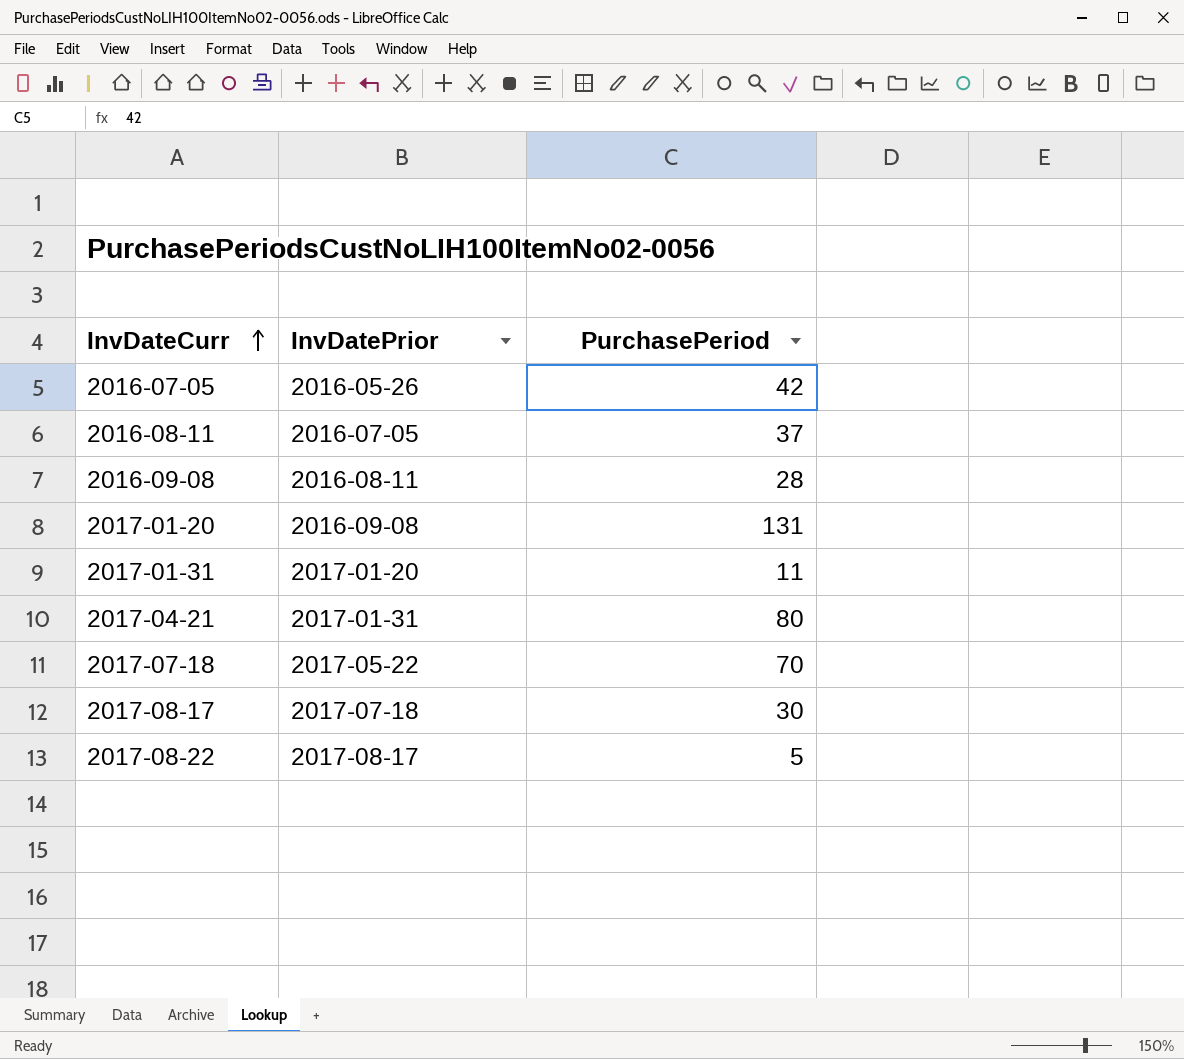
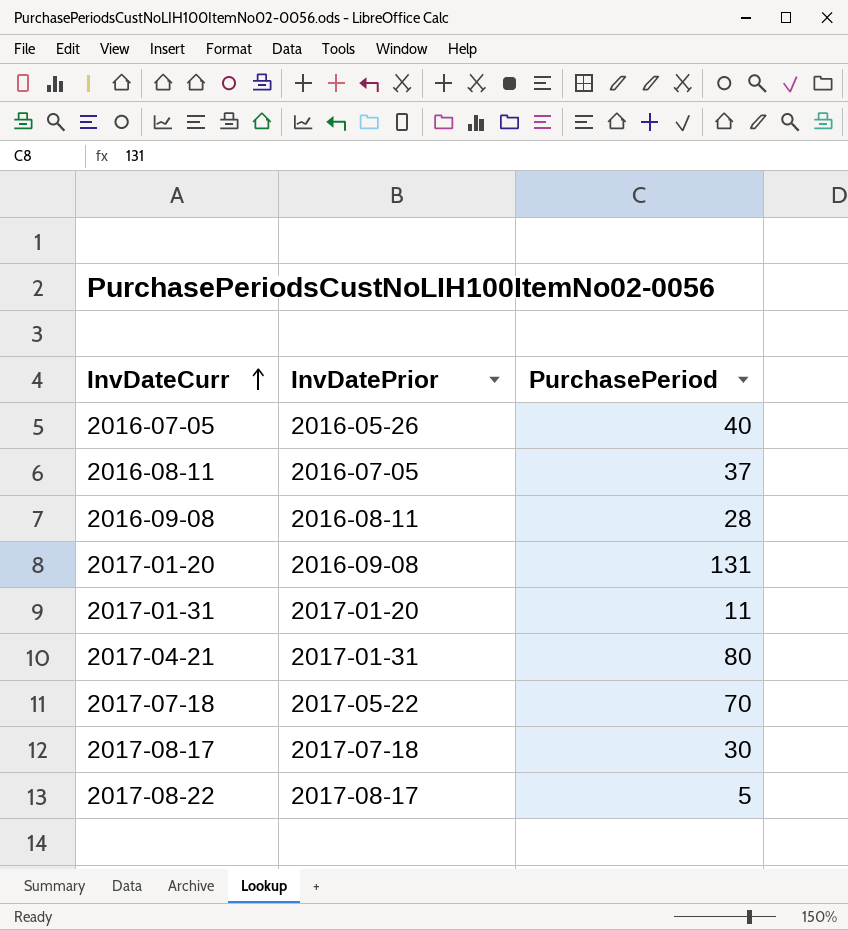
2016-07-05 | PurchasePeriod: 42 -> 40

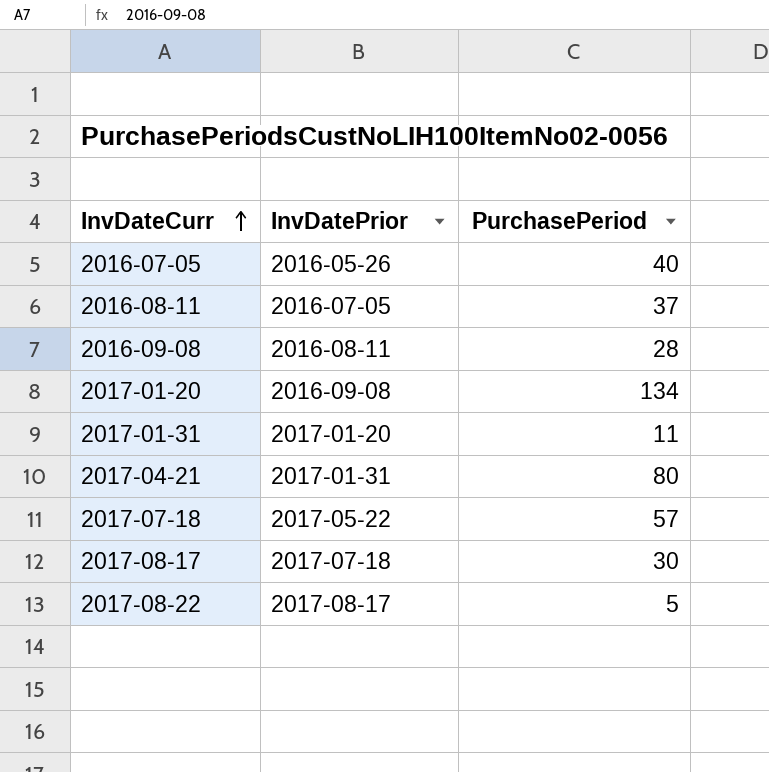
2017-01-20 | PurchasePeriod: 131 -> 134
2017-07-18 | PurchasePeriod: 70 -> 57

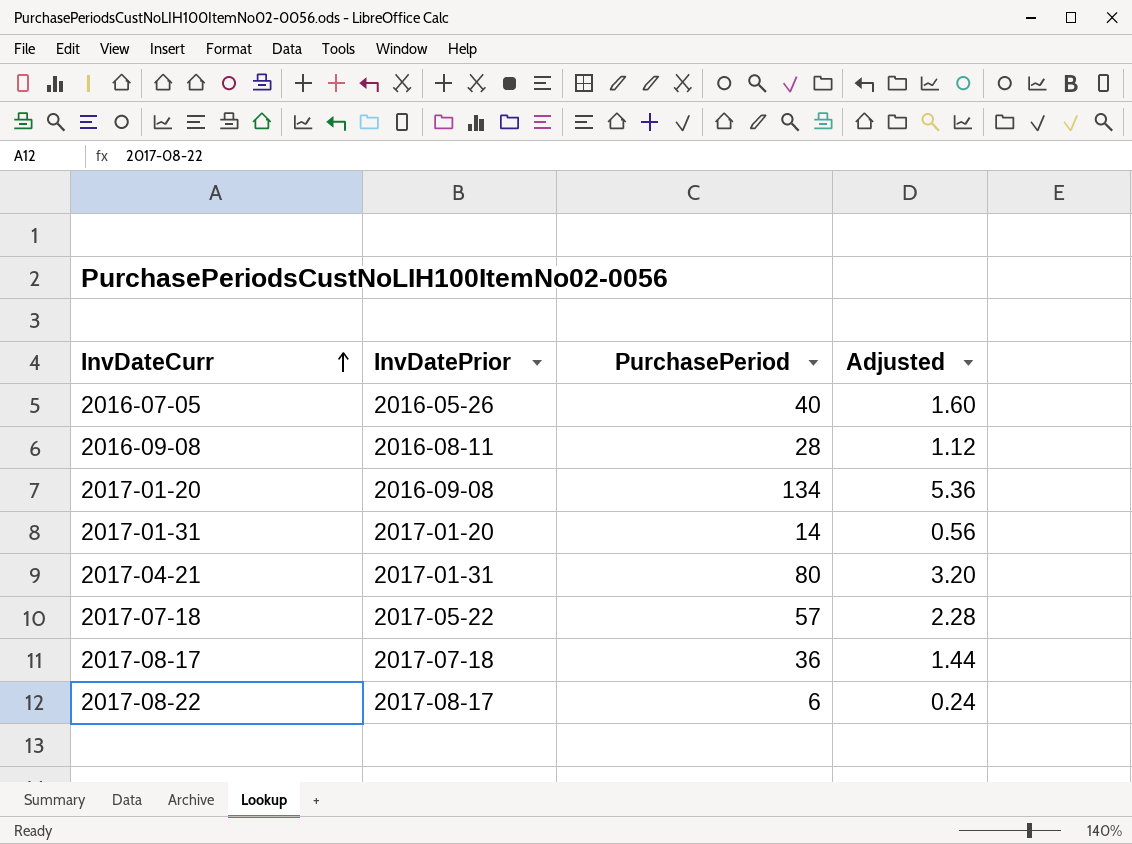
column Adjusted | formula: none -> [PurchasePeriod] * 0.04
row 2016-08-11: 2016-07-05 | 37 -> none
2017-01-31 | PurchasePeriod: 11 -> 14
2017-08-17 | PurchasePeriod: 30 -> 36
2017-08-22 | PurchasePeriod: 5 -> 6

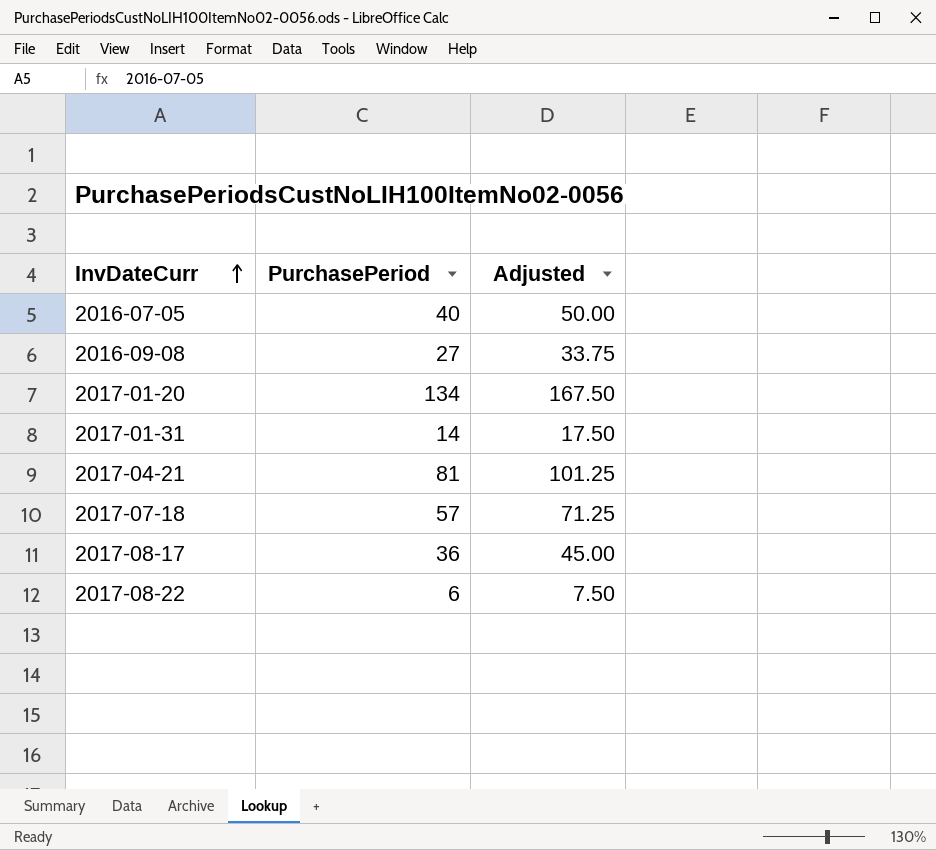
column InvDatePrior | position: 2 -> none
column Adjusted | formula: [PurchasePeriod] * 0.04 -> [PurchasePeriod] * 1.25
2016-09-08 | PurchasePeriod: 28 -> 27
2017-04-21 | PurchasePeriod: 80 -> 81

